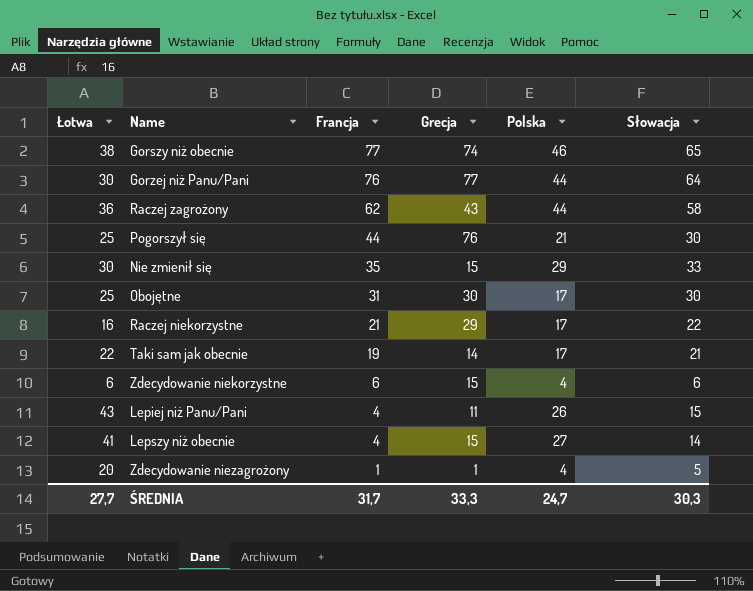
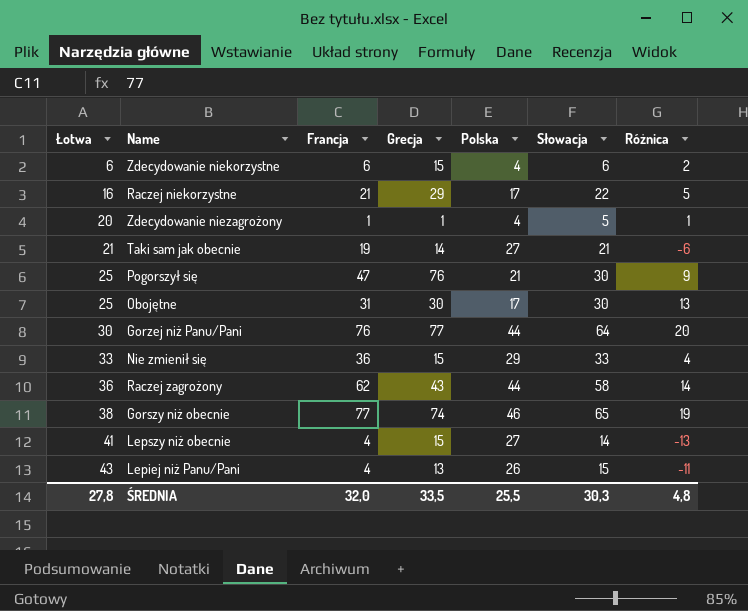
row order: Francja descending -> Łotwa ascending
column Różnica | formula: none -> [Słowacja] - [Polska]
Taki sam jak obecnie | Łotwa: 22 -> 21
Taki sam jak obecnie | Polska: 17 -> 27
Pogorszył się | Francja: 44 -> 47
Nie zmienił się | Łotwa: 30 -> 33
Nie zmienił się | Francja: 35 -> 36
Lepiej niż Panu/Pani | Grecja: 11 -> 13
ŚREDNIA | Łotwa: 27,7 -> 27,8
ŚREDNIA | Francja: 31,7 -> 32,0
ŚREDNIA | Grecja: 33,3 -> 33,5
ŚREDNIA | Polska: 24,7 -> 25,5

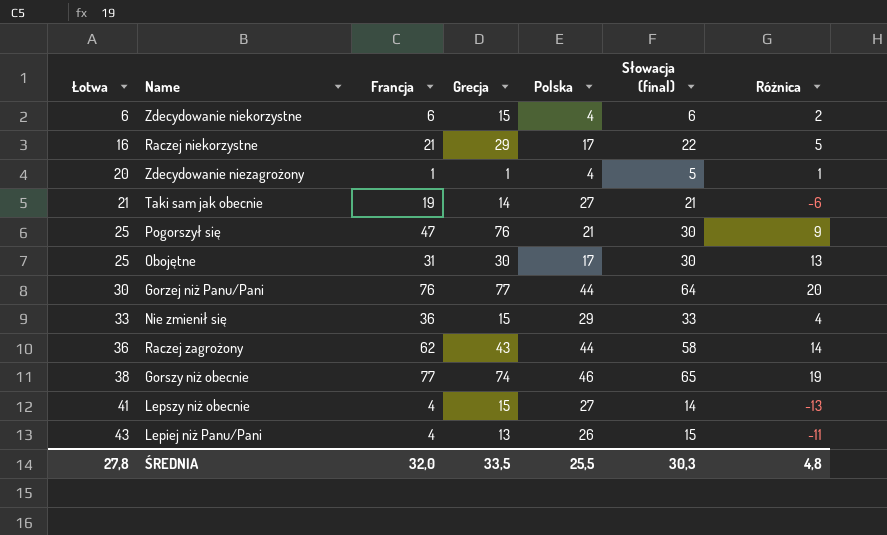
column name: Słowacja -> Słowacja (final)

